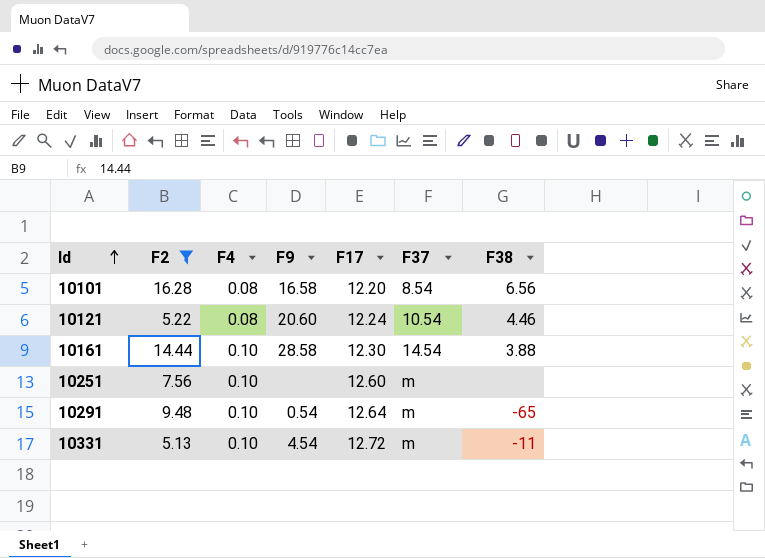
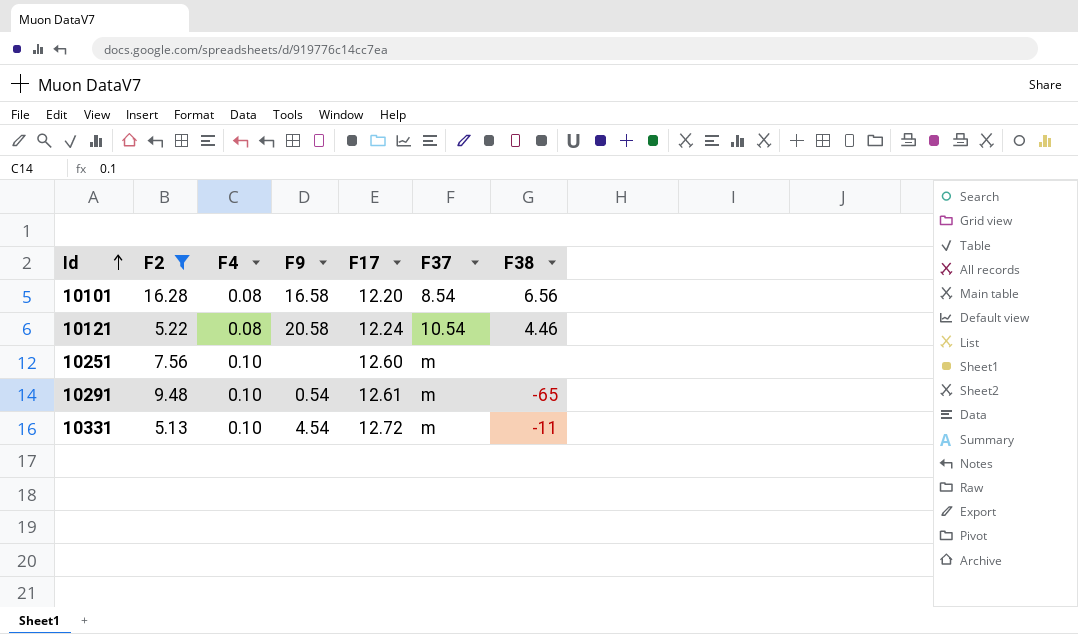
row 10161: 14.44 | 0.10 | 28.58 | 12.30 | 14.54 | 3.88 -> none
10121 | F9: 20.60 -> 20.58
10291 | F17: 12.64 -> 12.61

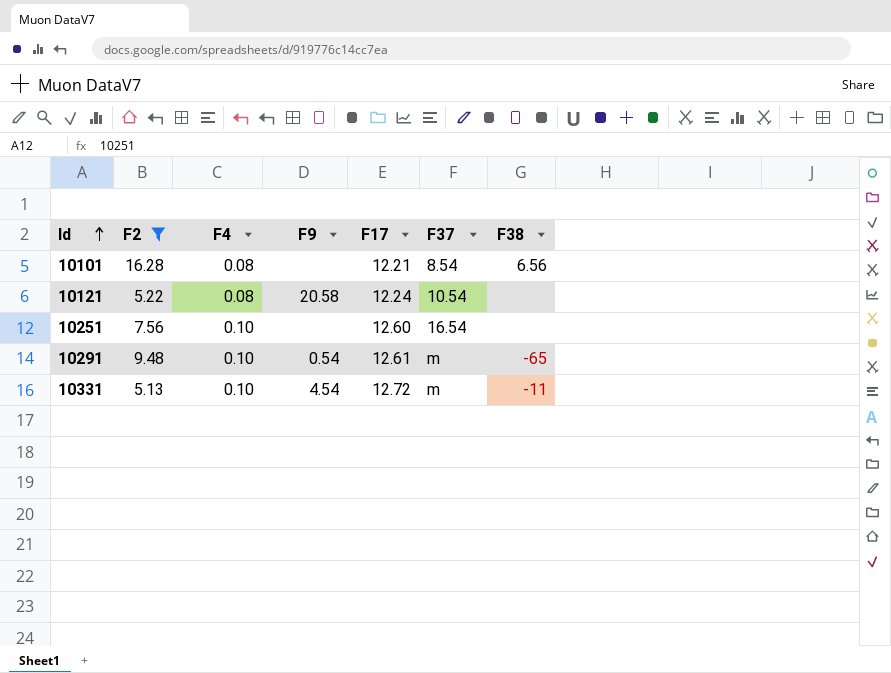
10101 | F9: 16.58 -> none
10101 | F17: 12.20 -> 12.21
10121 | F38: 4.46 -> none
10251 | F37: m -> 16.54

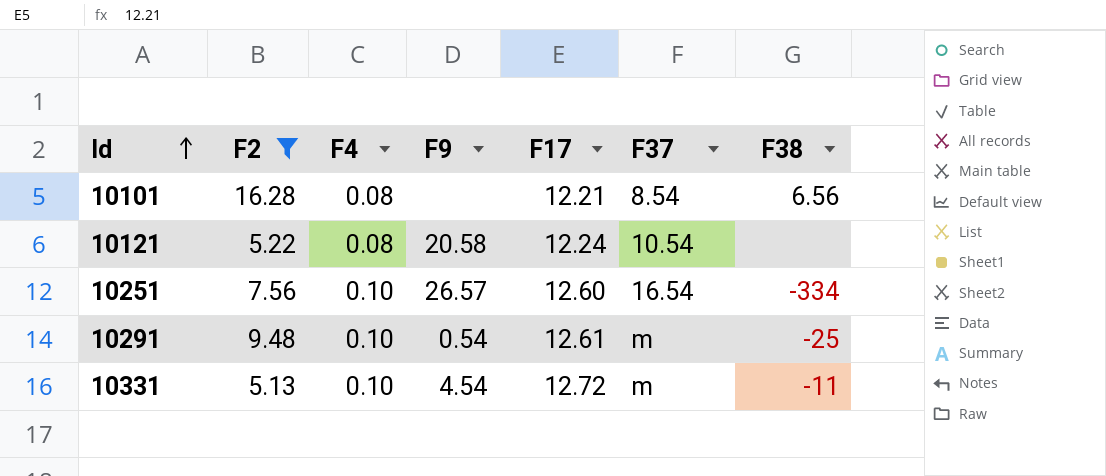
10251 | F9: none -> 26.57
10251 | F38: none -> -334
10291 | F38: -65 -> -25

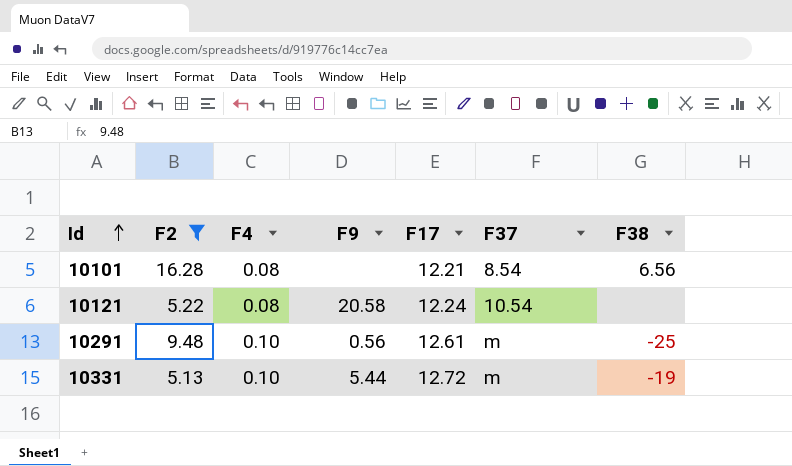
row 10251: 7.56 | 0.10 | 26.57 | 12.60 | 16.54 | -334 -> none
10291 | F9: 0.54 -> 0.56
10331 | F9: 4.54 -> 5.44
10331 | F38: -11 -> -19

